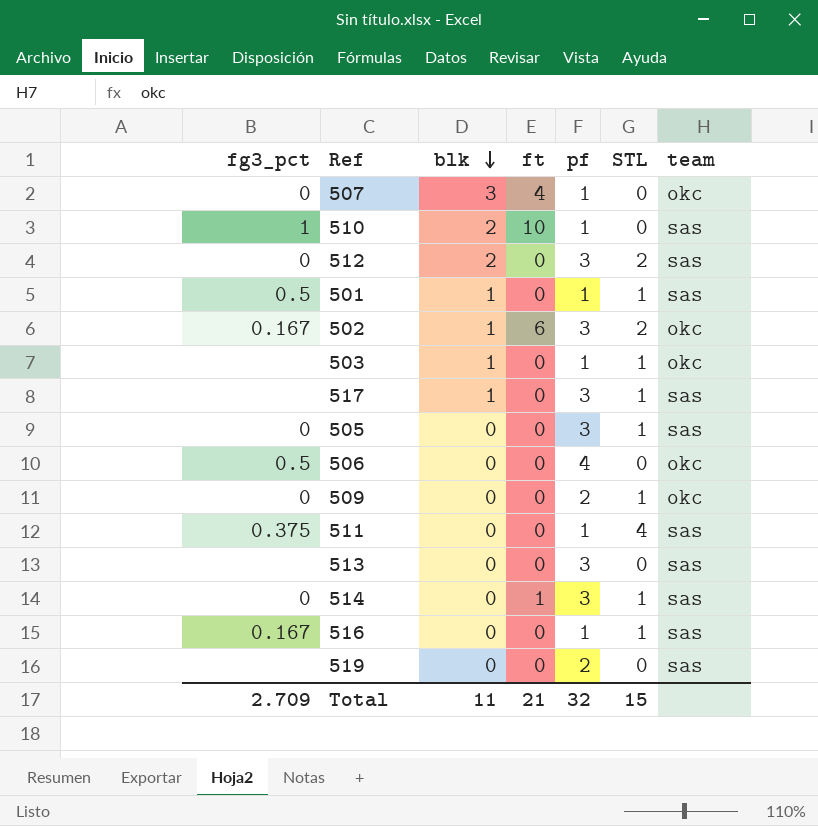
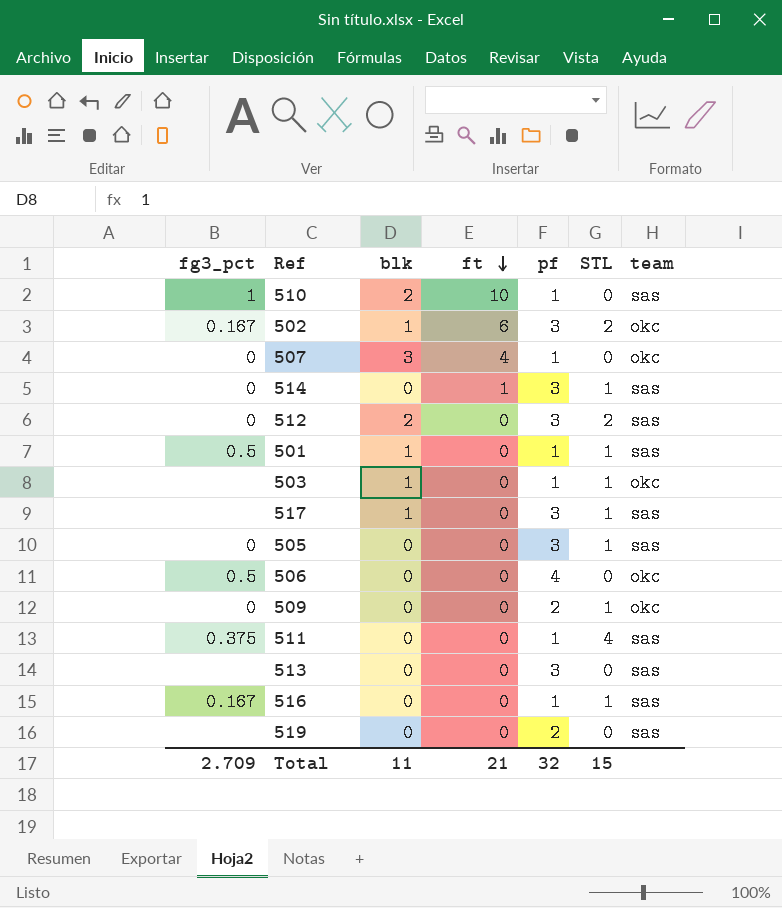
row order: blk descending -> ft descending

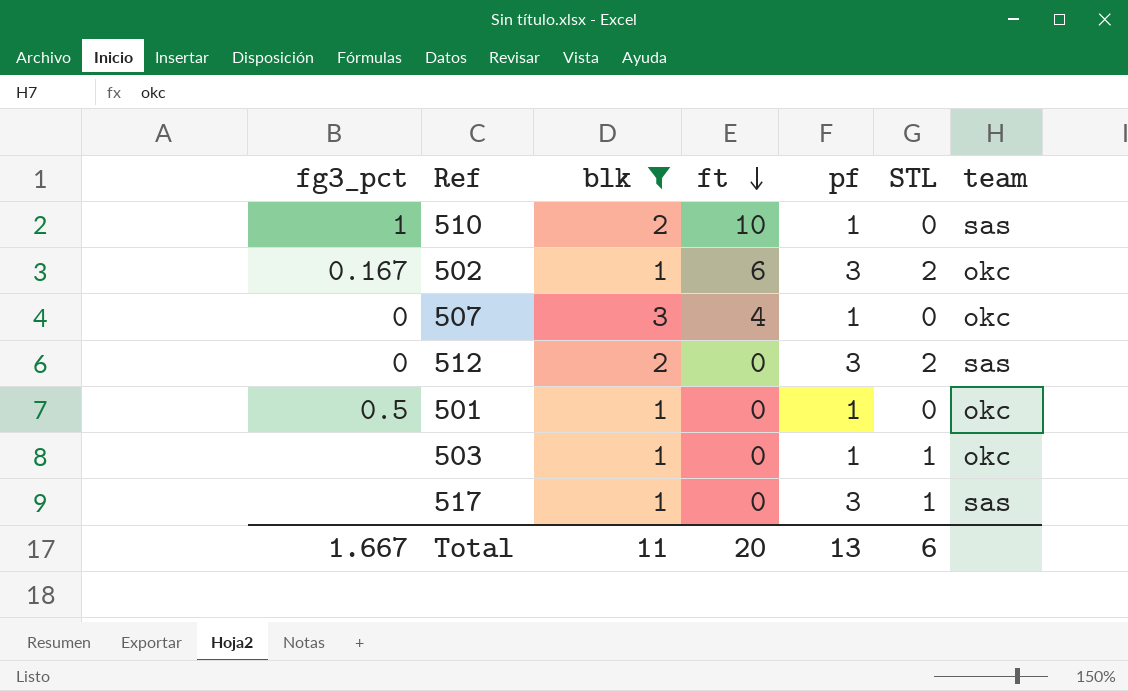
filter: none -> blk != 0
501 | STL: 1 -> 0
501 | team: sas -> okc
Total | fg3_pct: 2.709 -> 1.667
Total | ft: 21 -> 20
Total | pf: 32 -> 13
Total | STL: 15 -> 6

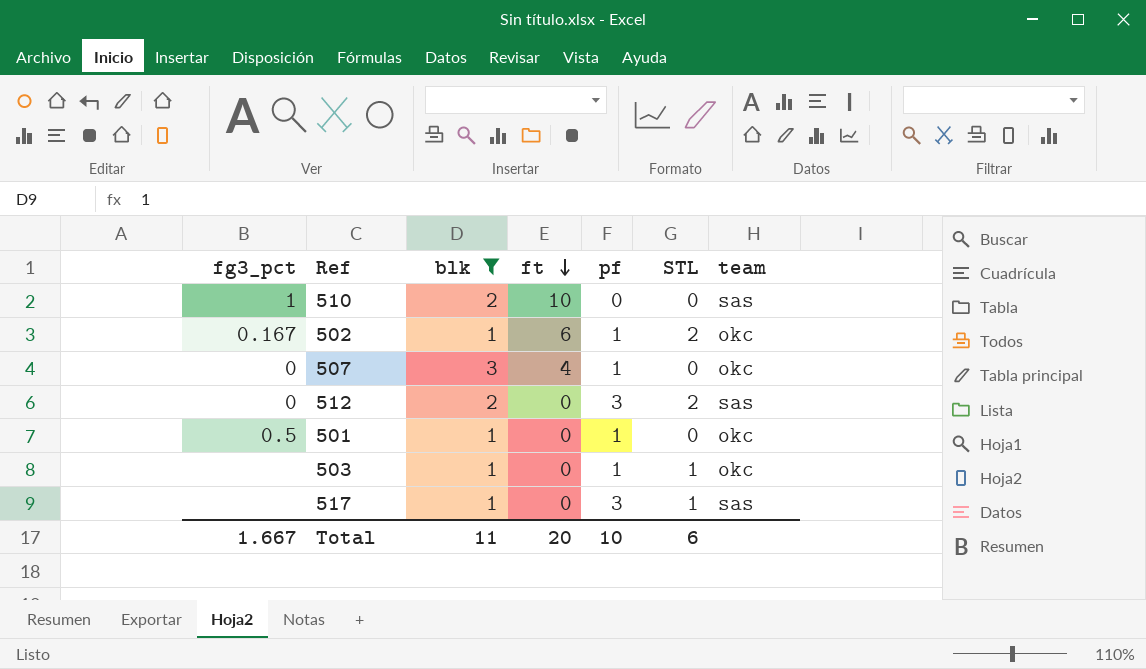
510 | pf: 1 -> 0
502 | pf: 3 -> 1
Total | pf: 13 -> 10

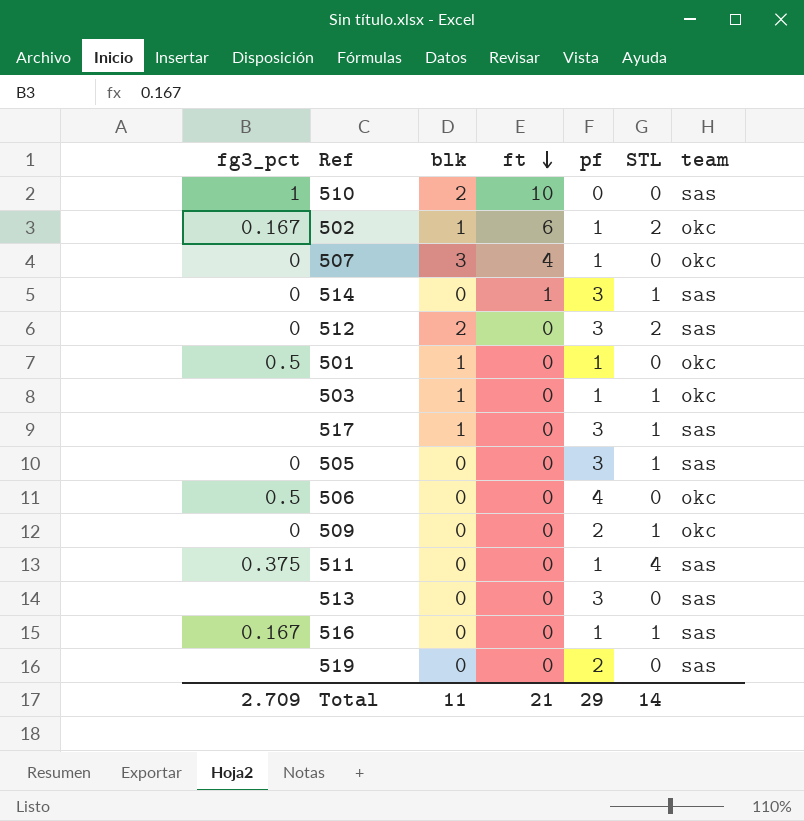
filter: blk != 0 -> none
Total | fg3_pct: 1.667 -> 2.709
Total | ft: 20 -> 21
Total | pf: 10 -> 29
Total | STL: 6 -> 14

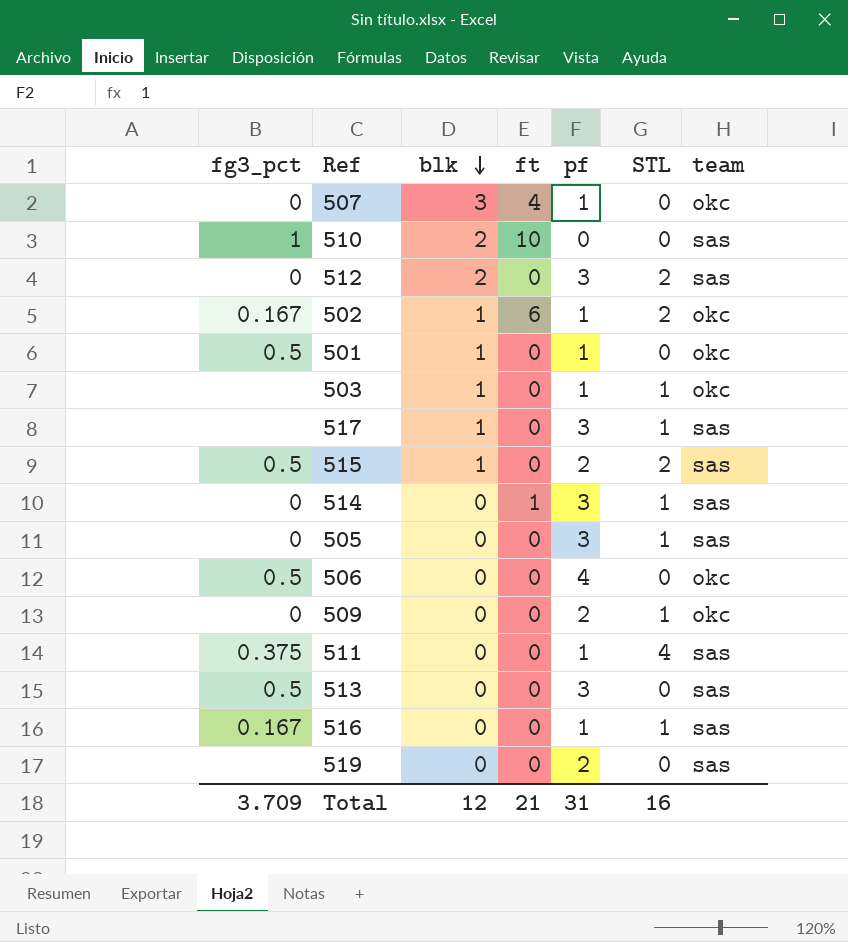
row order: ft descending -> blk descending
row 515: none -> 0.5 | 1 | 0 | 2 | 2 | sas
513 | fg3_pct: none -> 0.5
Total | fg3_pct: 2.709 -> 3.709
Total | blk: 11 -> 12
Total | pf: 29 -> 31
Total | STL: 14 -> 16

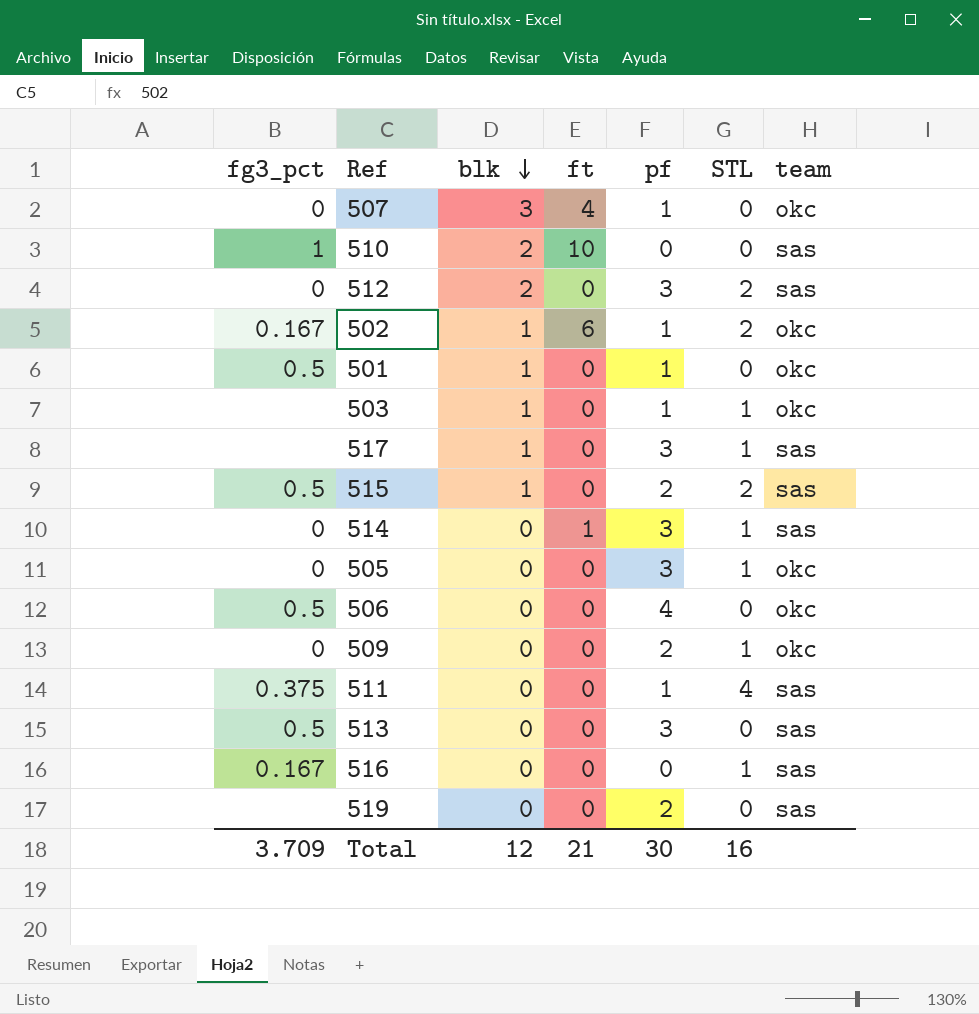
505 | team: sas -> okc
516 | pf: 1 -> 0
Total | pf: 31 -> 30

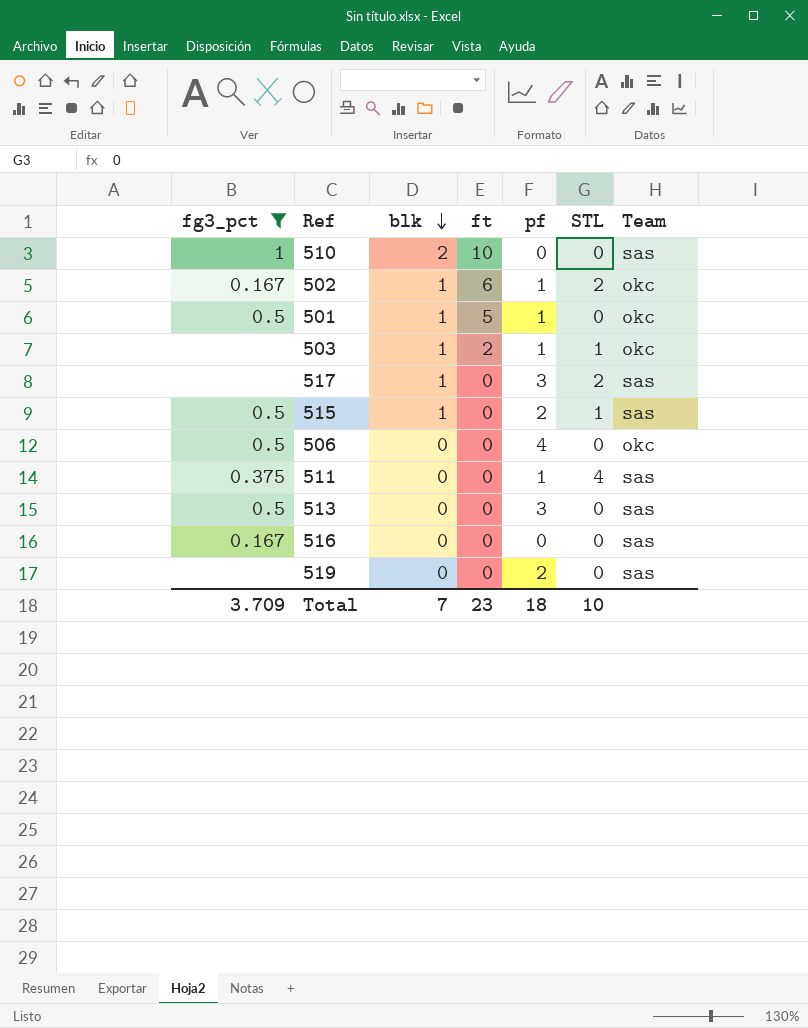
filter: none -> fg3_pct != 0
column name: team -> Team
501 | ft: 0 -> 5
503 | ft: 0 -> 2
517 | STL: 1 -> 2
515 | STL: 2 -> 1
516 | STL: 1 -> 0
Total | blk: 12 -> 7
Total | ft: 21 -> 23
Total | pf: 30 -> 18
Total | STL: 16 -> 10

